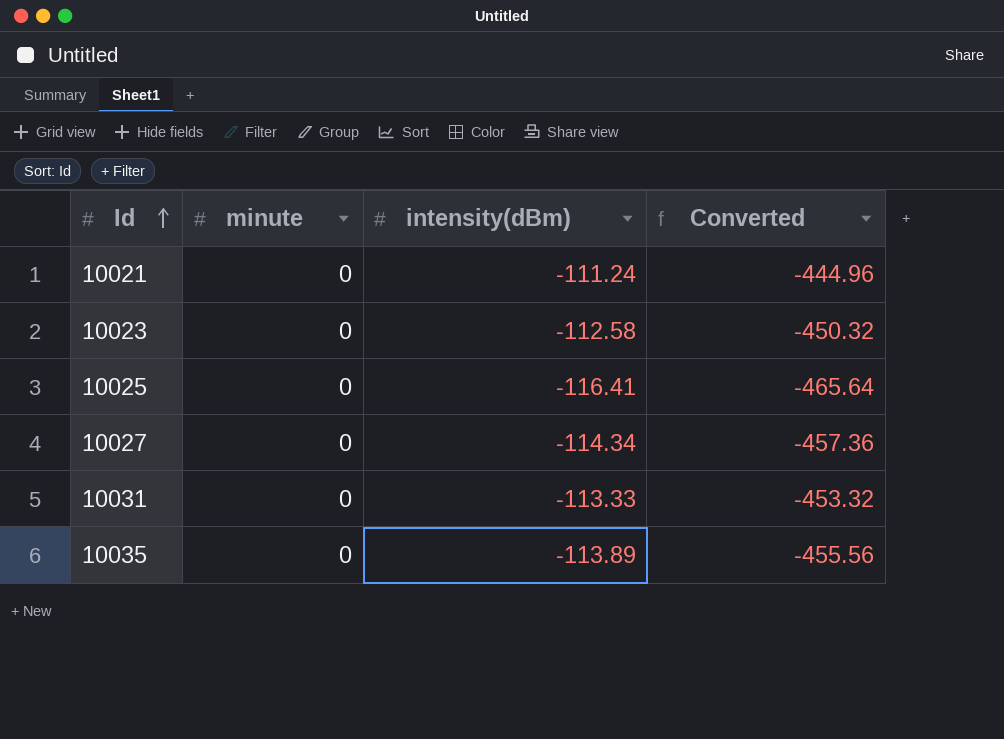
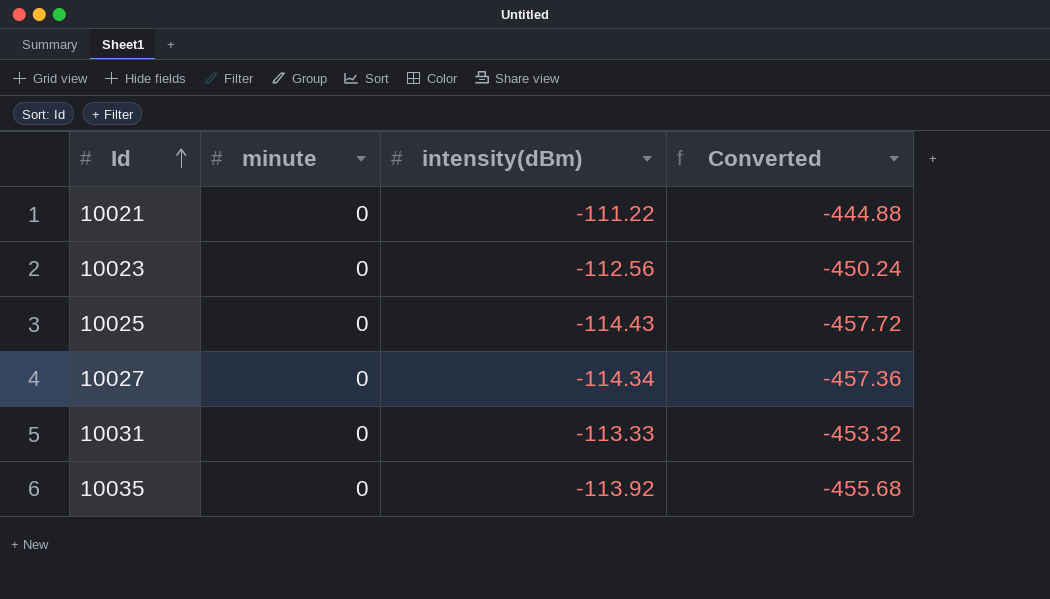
10021 | intensity(dBm): -111.24 -> -111.22
10021 | Converted: -444.96 -> -444.88
10023 | intensity(dBm): -112.58 -> -112.56
10023 | Converted: -450.32 -> -450.24
10025 | intensity(dBm): -116.41 -> -114.43
10025 | Converted: -465.64 -> -457.72
10035 | intensity(dBm): -113.89 -> -113.92
10035 | Converted: -455.56 -> -455.68

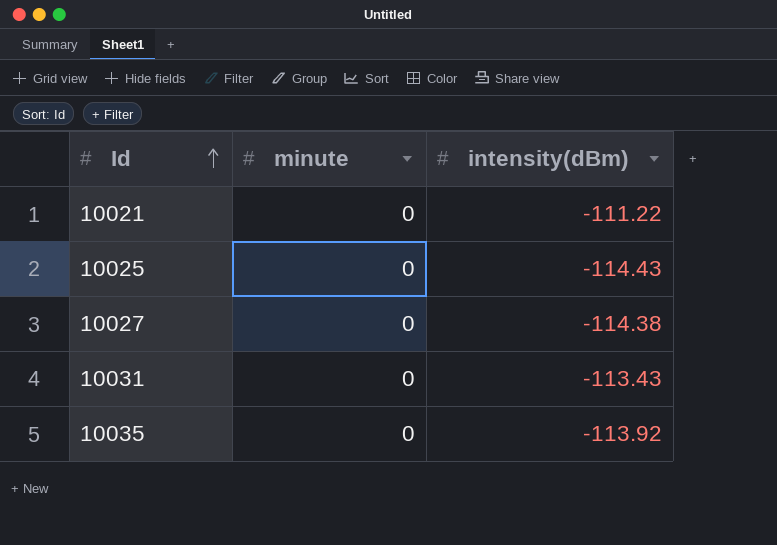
column Converted | formula: [intensity(dBm)] * 4 -> none
row 10023: 0 | -112.56 | -450.24 -> none
10027 | intensity(dBm): -114.34 -> -114.38
10031 | intensity(dBm): -113.33 -> -113.43

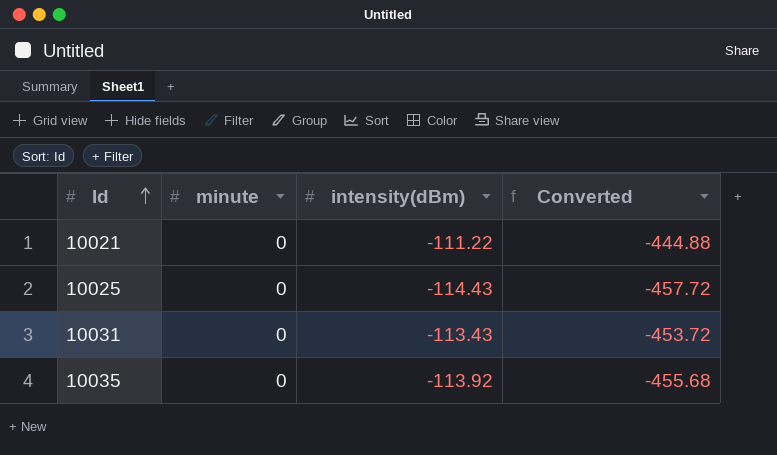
column Converted | formula: none -> [intensity(dBm)] * 4
row 10027: 0 | -114.38 -> none

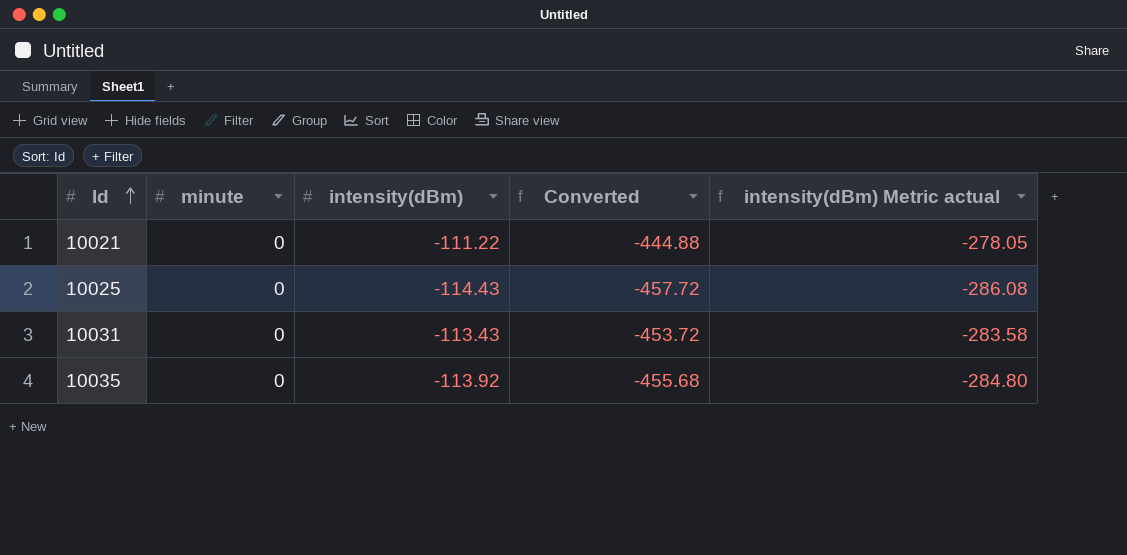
column intensity(dBm) Metric actual | formula: none -> [intensity(dBm)] * 2.5

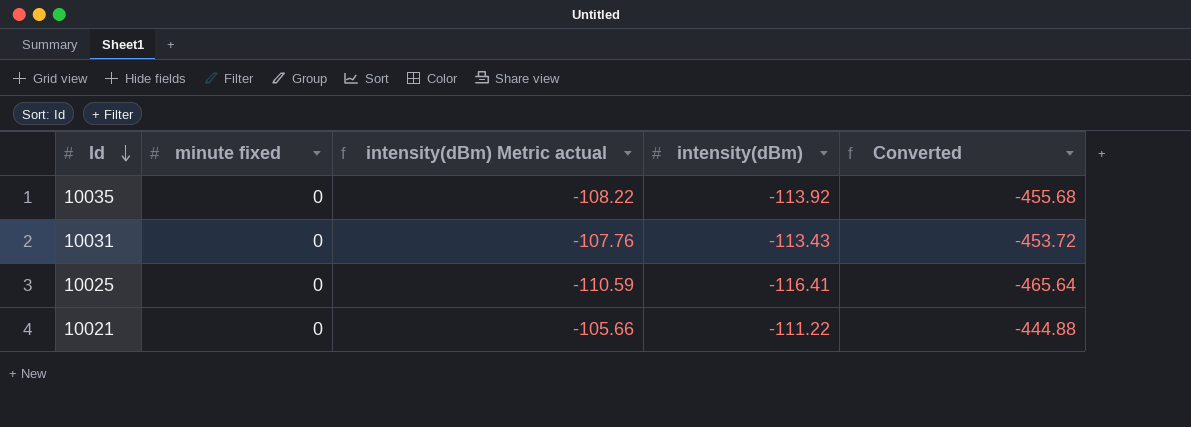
row order: Id ascending -> Id descending
column name: minute -> minute fixed
column intensity(dBm) Metric actual | formula: [intensity(dBm)] * 2.5 -> [intensity(dBm)] * 0.95
column intensity(dBm) Metric actual | position: 5 -> 3
10025 | intensity(dBm): -114.43 -> -116.41
10025 | Converted: -457.72 -> -465.64

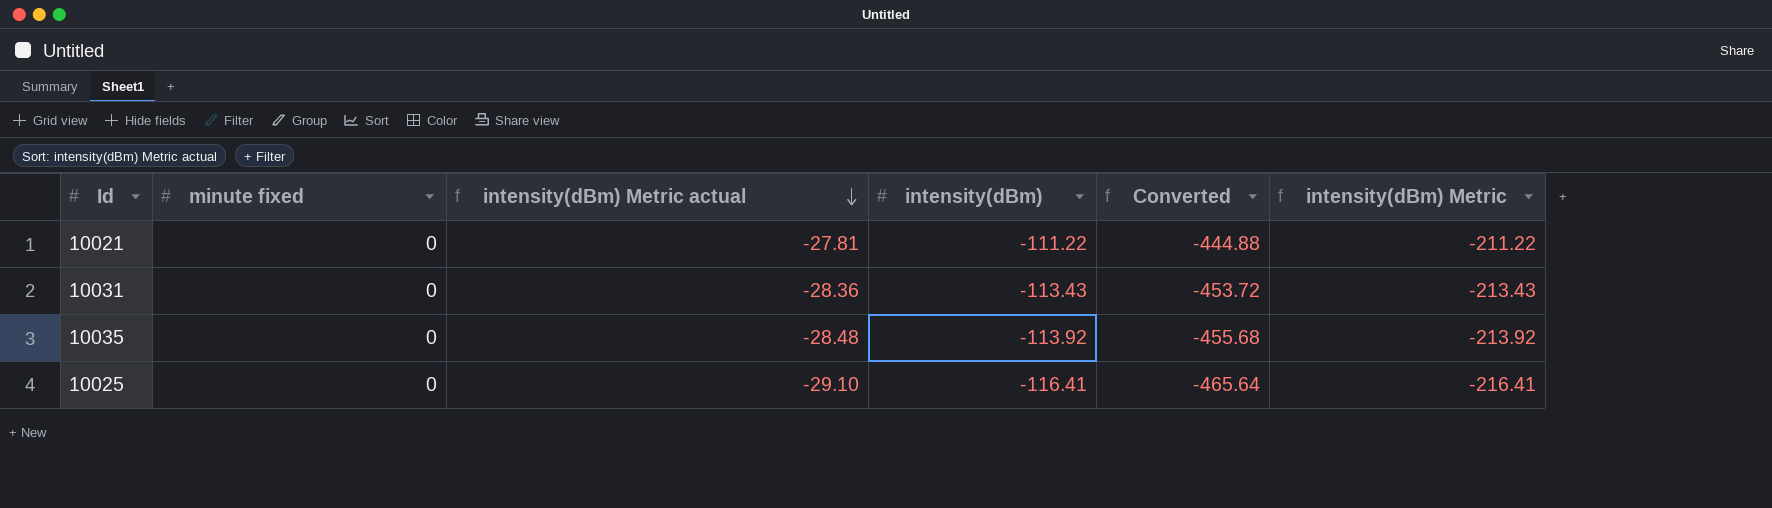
row order: Id descending -> intensity(dBm) Metric actual descending
column intensity(dBm) Metric actual | formula: [intensity(dBm)] * 0.95 -> [intensity(dBm)] * 0.25
column intensity(dBm) Metric | formula: none -> [intensity(dBm)] - 100

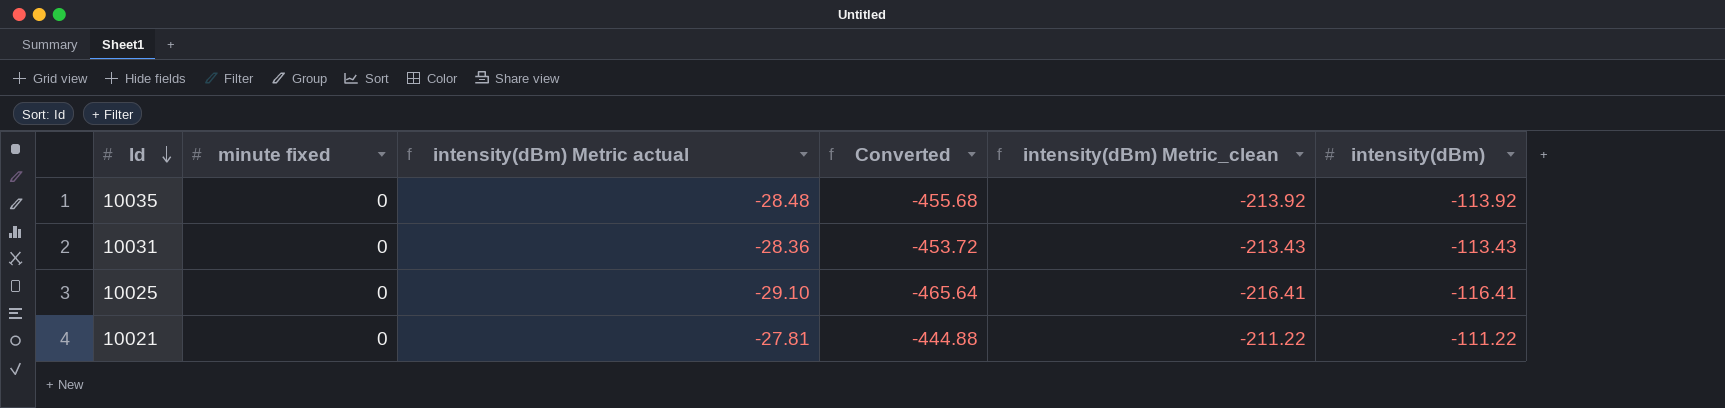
row order: intensity(dBm) Metric actual descending -> Id descending
column name: intensity(dBm) Metric -> intensity(dBm) Metric_clean
column intensity(dBm) | position: 4 -> 6

